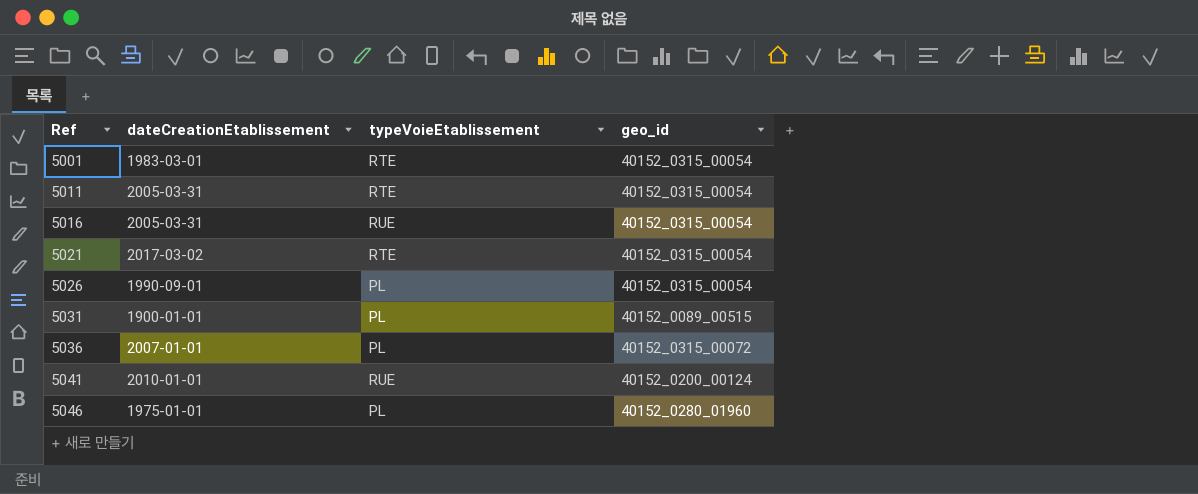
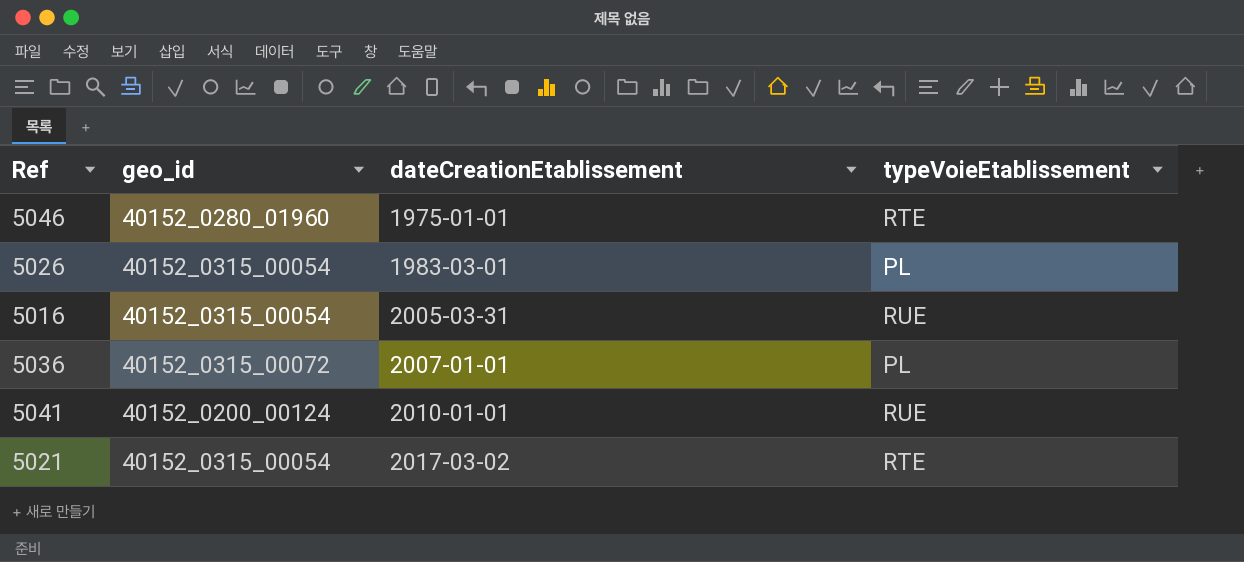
row order: Ref ascending -> dateCreationEtablissement ascending
column geo_id | position: 4 -> 2
row 5001: 1983-03-01 | RTE | 40152_0315_00054 -> none
row 5011: 2005-03-31 | RTE | 40152_0315_00054 -> none
row 5031: 1900-01-01 | PL | 40152_0089_00515 -> none
5046 | typeVoieEtablissement: PL -> RTE
5026 | dateCreationEtablissement: 1990-09-01 -> 1983-03-01

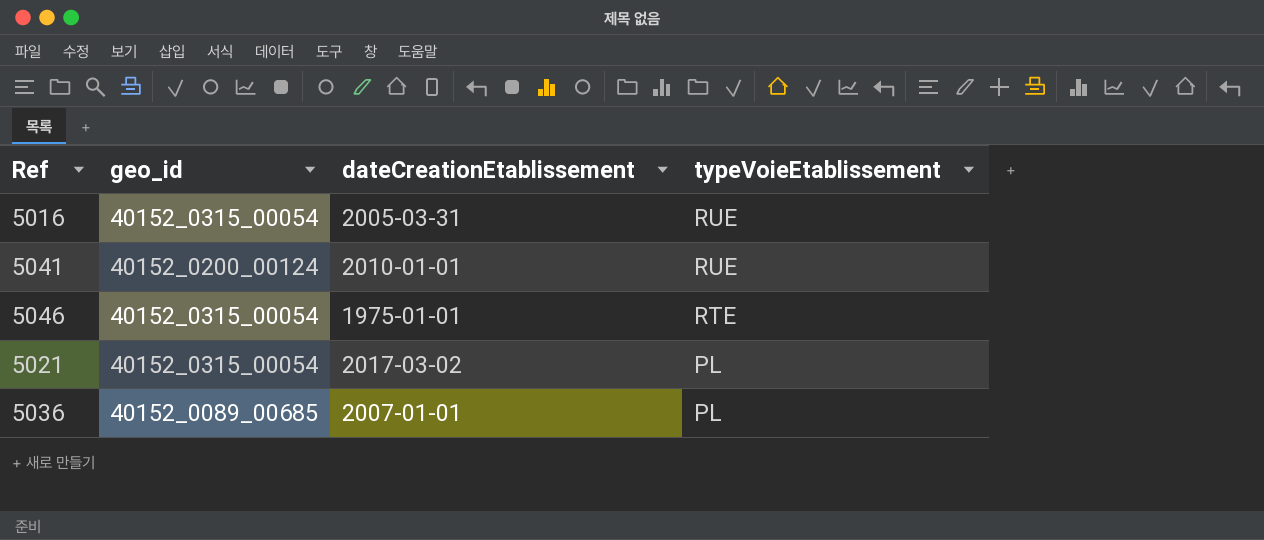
row order: dateCreationEtablissement ascending -> typeVoieEtablissement descending
row 5026: 40152_0315_00054 | 1983-03-01 | PL -> none
5046 | geo_id: 40152_0280_01960 -> 40152_0315_00054
5021 | typeVoieEtablissement: RTE -> PL
5036 | geo_id: 40152_0315_00072 -> 40152_0089_00685

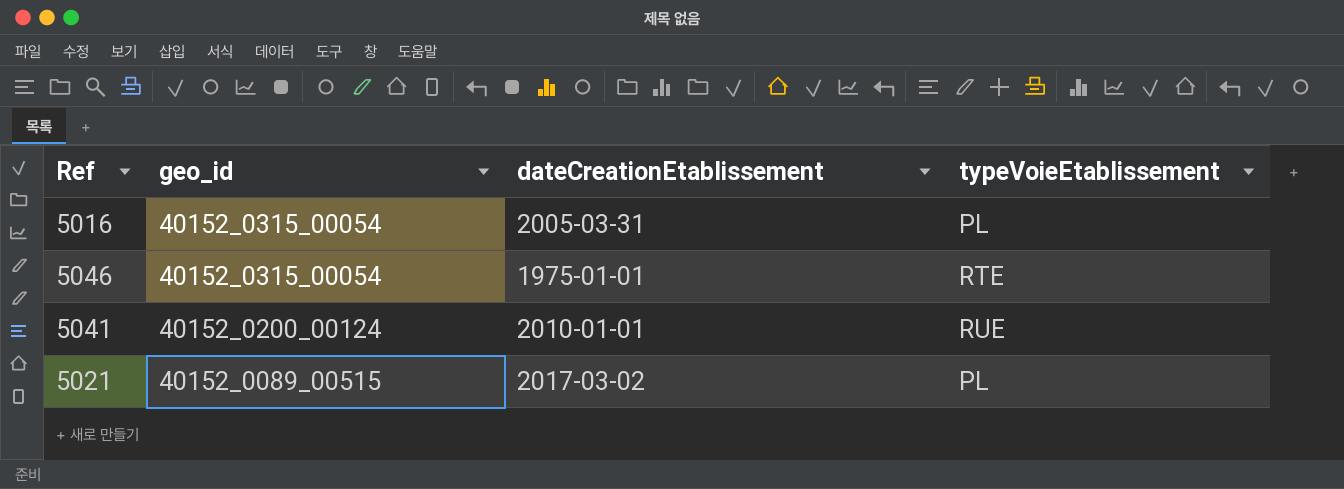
row order: typeVoieEtablissement descending -> geo_id descending
row 5036: 40152_0089_00685 | 2007-01-01 | PL -> none
5016 | typeVoieEtablissement: RUE -> PL
5021 | geo_id: 40152_0315_00054 -> 40152_0089_00515

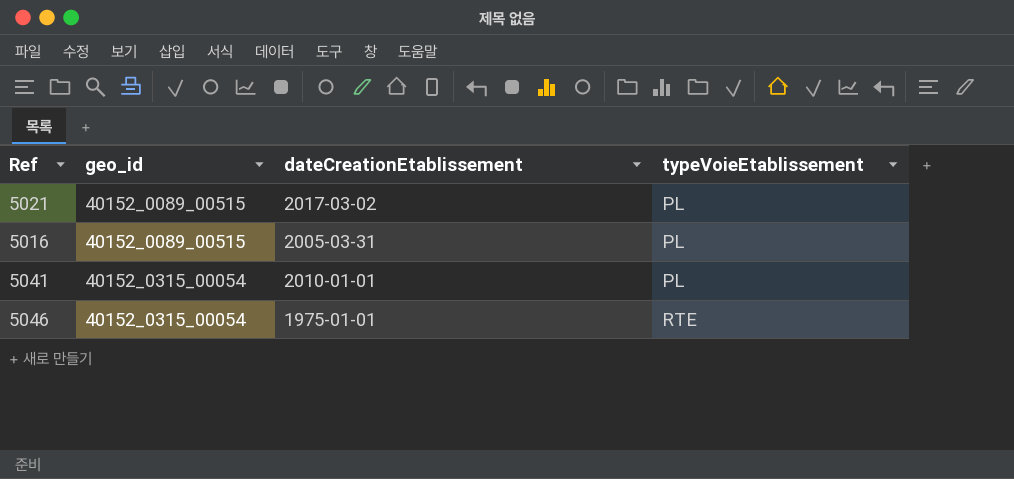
row order: geo_id descending -> geo_id ascending
5016 | geo_id: 40152_0315_00054 -> 40152_0089_00515
5041 | geo_id: 40152_0200_00124 -> 40152_0315_00054
5041 | typeVoieEtablissement: RUE -> PL

